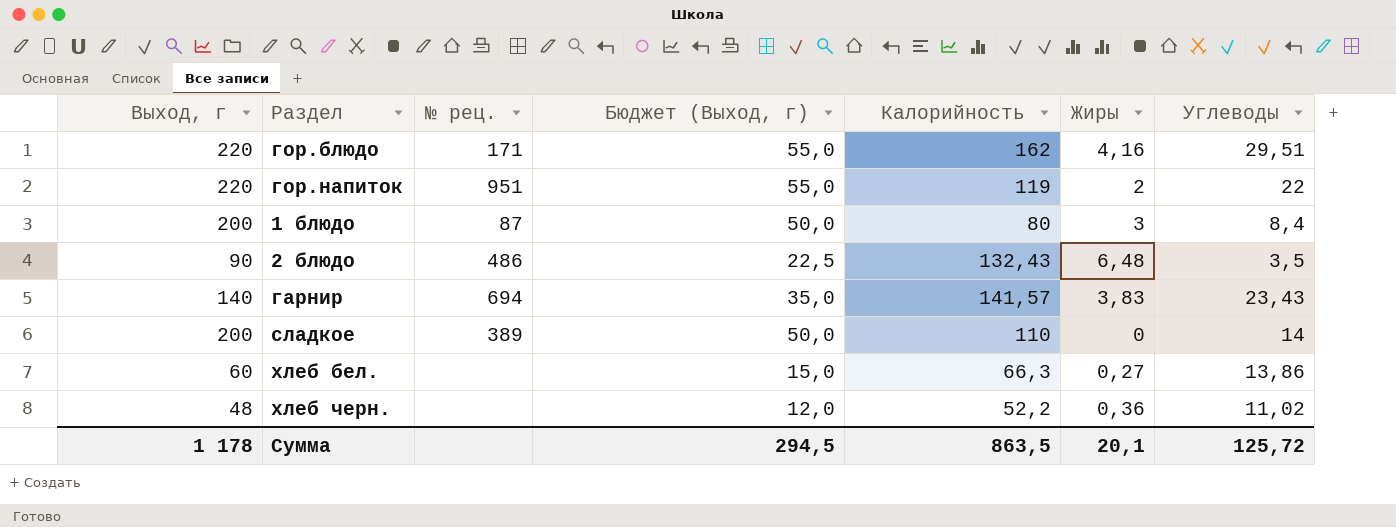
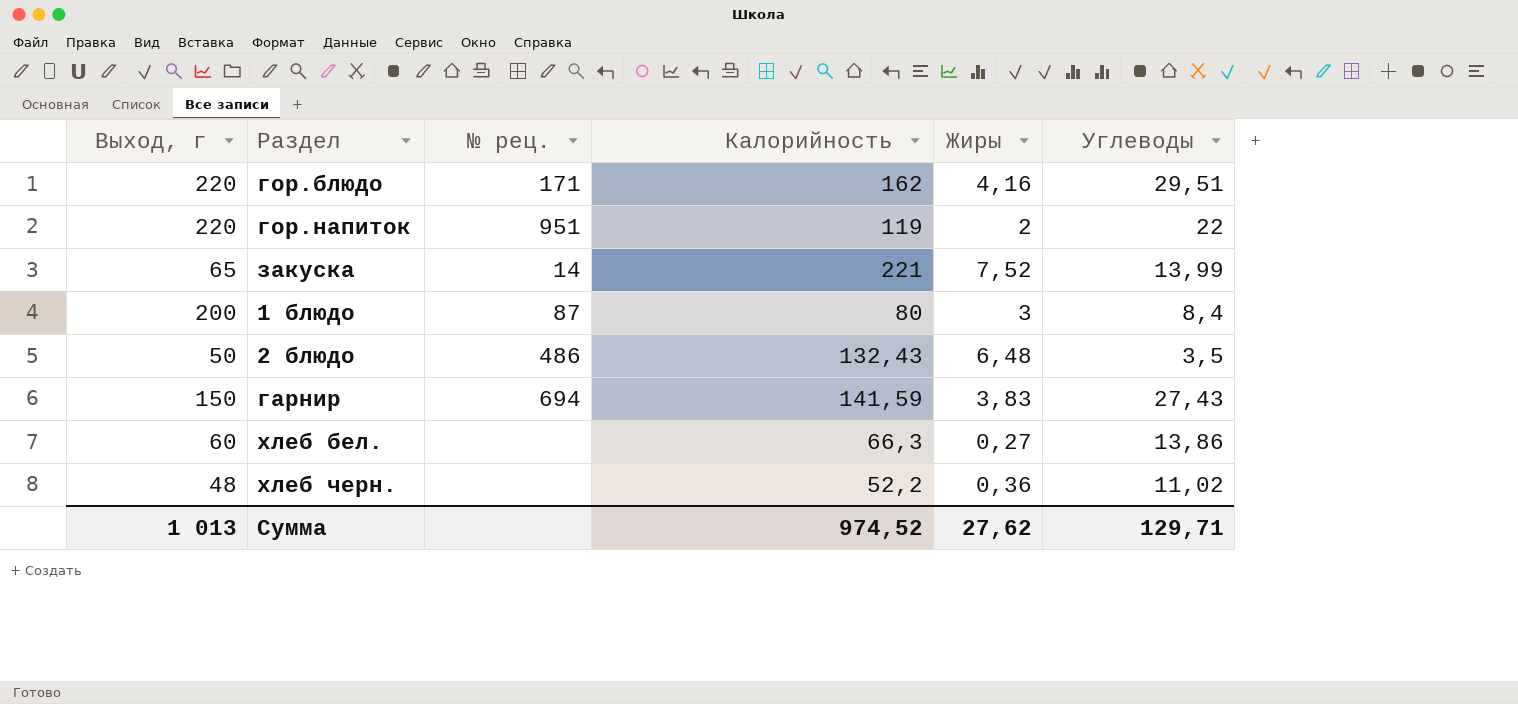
column Бюджет (Выход, г) | formula: [Выход, г] * 0,25 -> none
row сладкое: 200 | 389 | 50,0 | 110 | 0 | 14 -> none
row закуска: none -> 65 | 14 | 221 | 7,52 | 13,99
2 блюдо | Выход, г: 90 -> 50
гарнир | Выход, г: 140 -> 150
гарнир | Калорийность: 141,57 -> 141,59
гарнир | Углеводы: 23,43 -> 27,43
Сумма | Выход, г: 1 178 -> 1 013
Сумма | Калорийность: 863,5 -> 974,52
Сумма | Жиры: 20,1 -> 27,62
Сумма | Углеводы: 125,72 -> 129,71

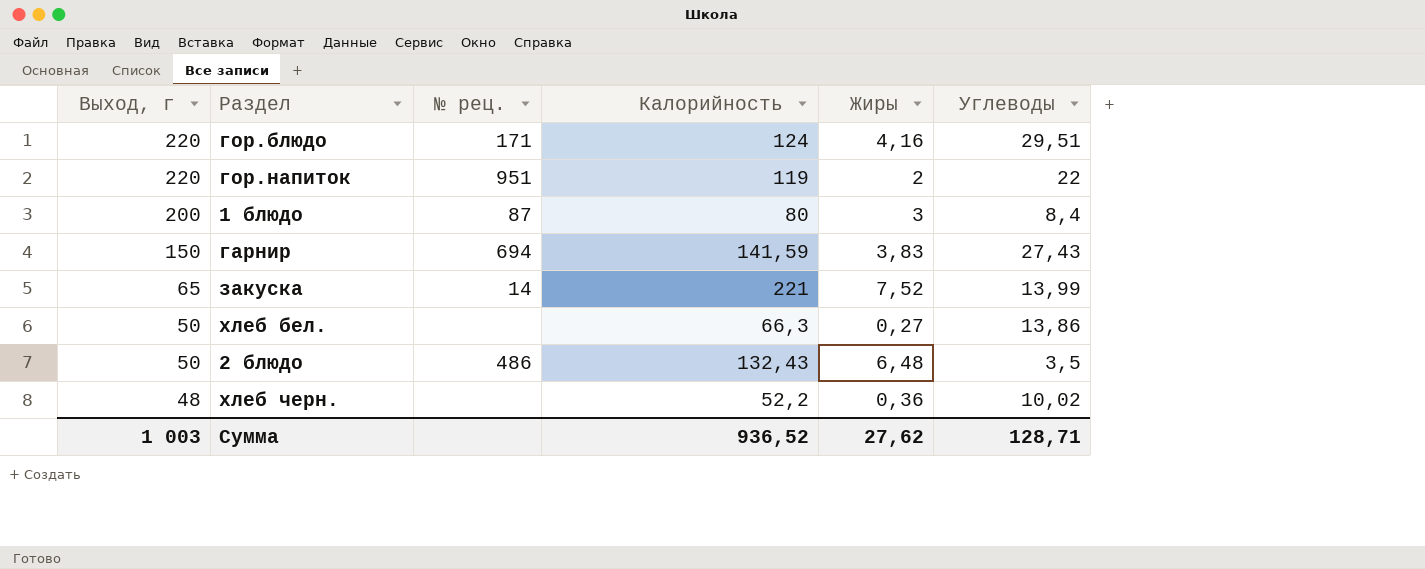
row order: none -> Выход, г descending
гор.блюдо | Калорийность: 162 -> 124
хлеб бел. | Выход, г: 60 -> 50
хлеб черн. | Углеводы: 11,02 -> 10,02
Сумма | Выход, г: 1 013 -> 1 003
Сумма | Калорийность: 974,52 -> 936,52
Сумма | Углеводы: 129,71 -> 128,71

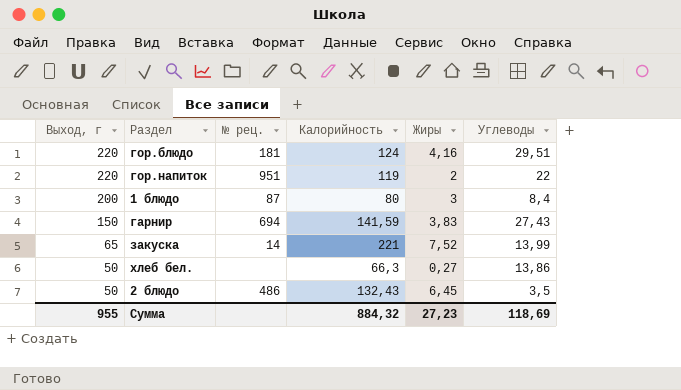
row хлеб черн.: 48 | none | 52,2 | 0,36 | 10,02 -> none
гор.блюдо | № рец.: 171 -> 181
2 блюдо | Жиры: 6,48 -> 6,45
Сумма | Выход, г: 1 003 -> 955
Сумма | Калорийность: 936,52 -> 884,32
Сумма | Жиры: 27,62 -> 27,23
Сумма | Углеводы: 128,71 -> 118,69

